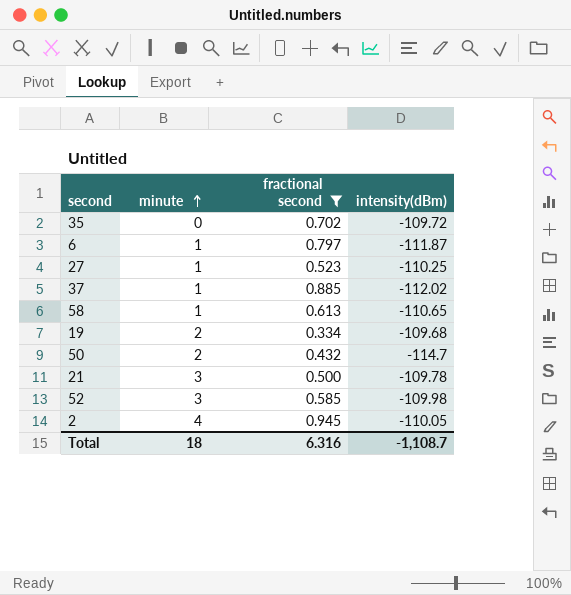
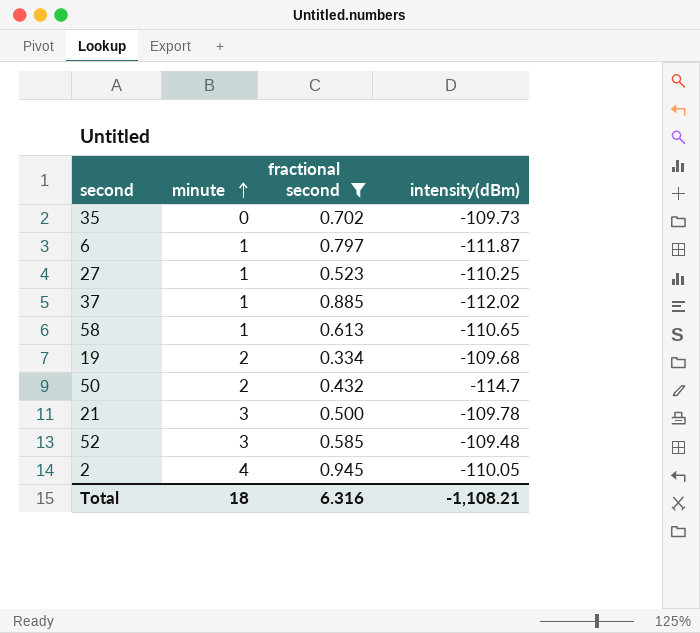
35 | intensity(dBm): -109.72 -> -109.73
52 | intensity(dBm): -109.98 -> -109.48
Total | intensity(dBm): -1,108.7 -> -1,108.21

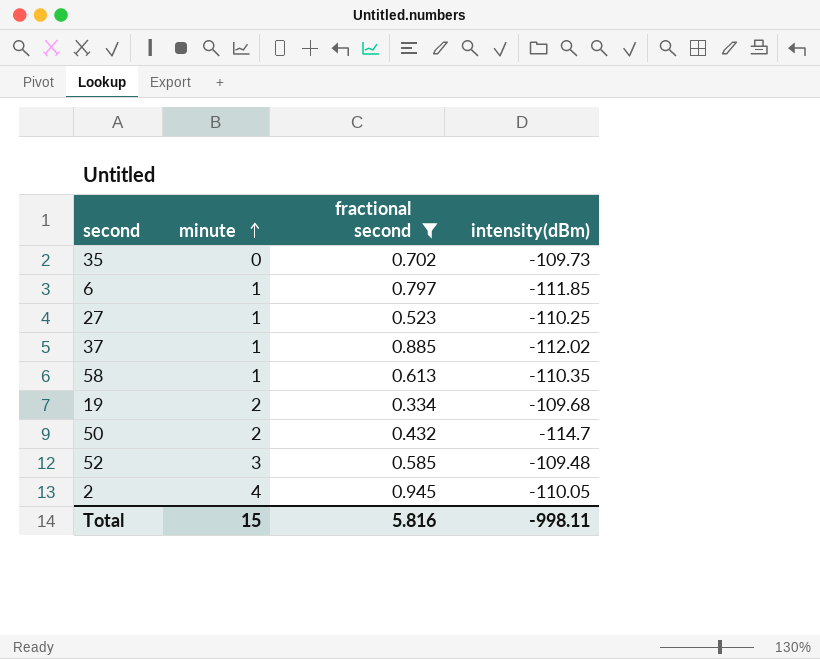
row 21: 3 | 0.500 | -109.78 -> none
6 | intensity(dBm): -111.87 -> -111.85
58 | intensity(dBm): -110.65 -> -110.35
Total | minute: 18 -> 15
Total | fractional second: 6.316 -> 5.816
Total | intensity(dBm): -1,108.21 -> -998.11

